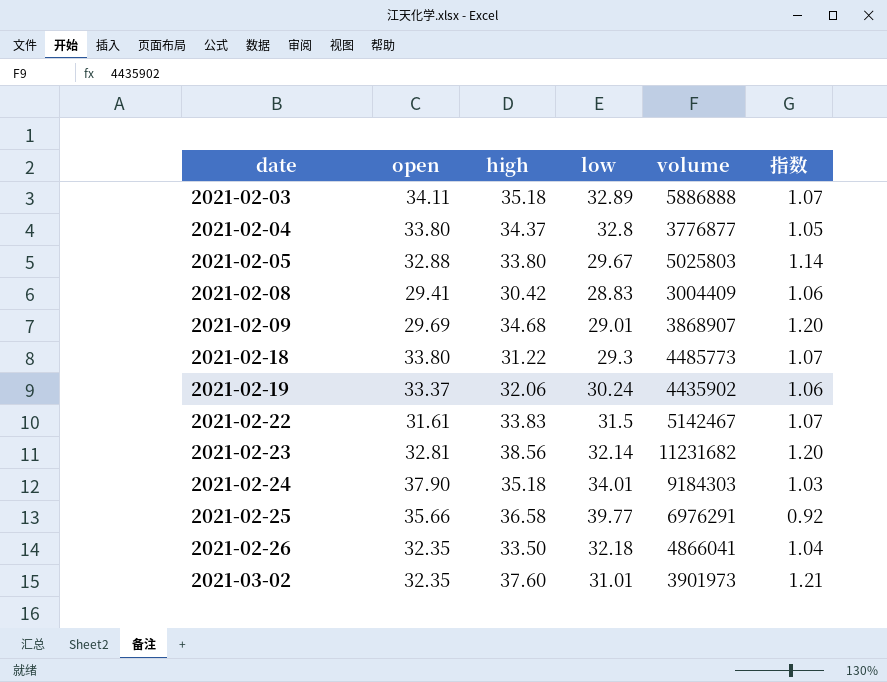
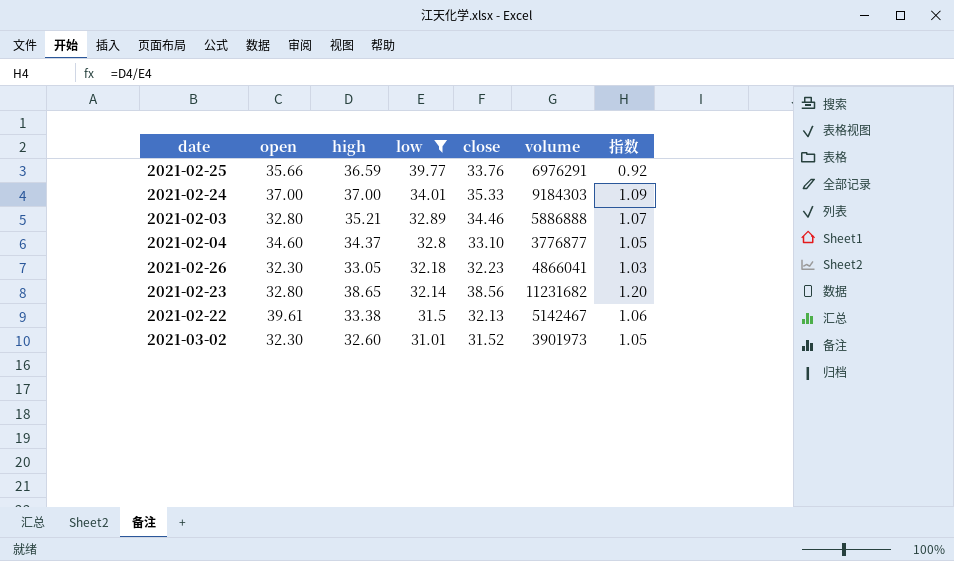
filter: none -> low >= 31.01
row order: date ascending -> low descending
column close | position: none -> 5
2021-02-25 | high: 36.58 -> 36.59
2021-02-24 | open: 37.90 -> 37.00
2021-02-24 | high: 35.18 -> 37.00
2021-02-24 | 指数: 1.03 -> 1.09
2021-02-03 | open: 34.11 -> 32.80
2021-02-03 | high: 35.18 -> 35.21
2021-02-04 | open: 33.80 -> 34.60
2021-02-26 | open: 32.35 -> 32.30
2021-02-26 | high: 33.50 -> 33.05
2021-02-26 | 指数: 1.04 -> 1.03
2021-02-23 | open: 32.81 -> 32.80
2021-02-23 | high: 38.56 -> 38.65
2021-02-22 | open: 31.61 -> 39.61
2021-02-22 | high: 33.83 -> 33.38
2021-02-22 | 指数: 1.07 -> 1.06
2021-03-02 | open: 32.35 -> 32.30
2021-03-02 | high: 37.60 -> 32.60
2021-03-02 | 指数: 1.21 -> 1.05

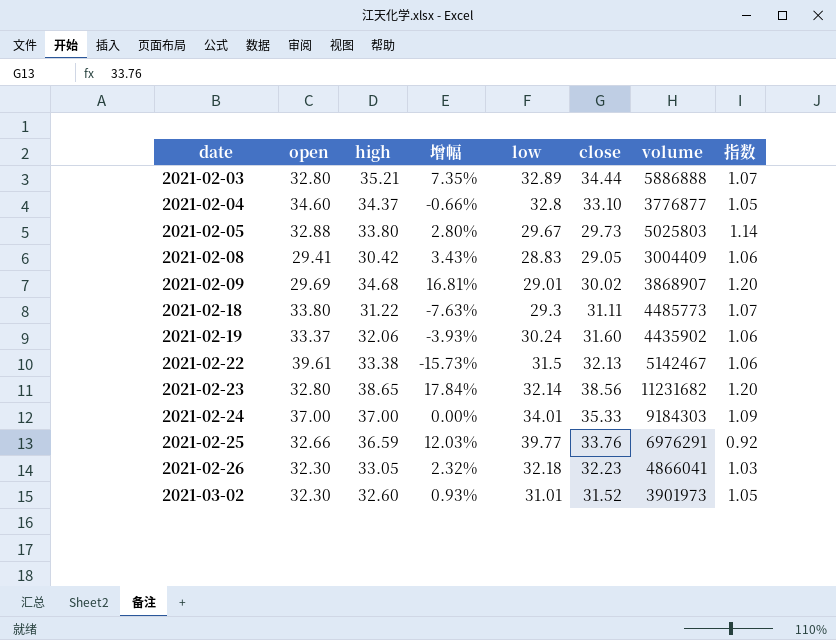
filter: low >= 31.01 -> none
row order: low descending -> date ascending
column 增幅 | formula: none -> ([high] - [open]) / [open]
2021-02-03 | close: 34.46 -> 34.44
2021-02-25 | open: 35.66 -> 32.66

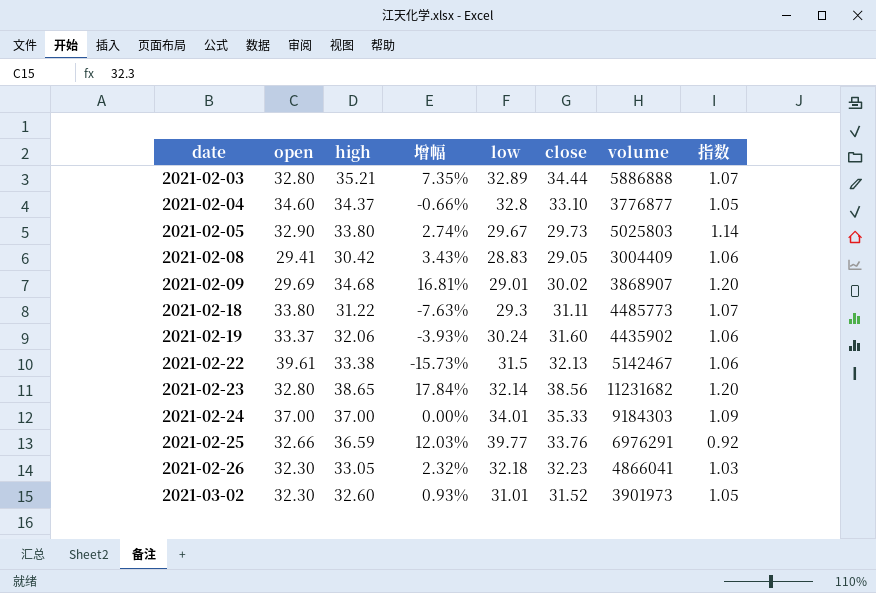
2021-02-05 | open: 32.88 -> 32.90
2021-02-05 | 增幅: 2.80% -> 2.74%

